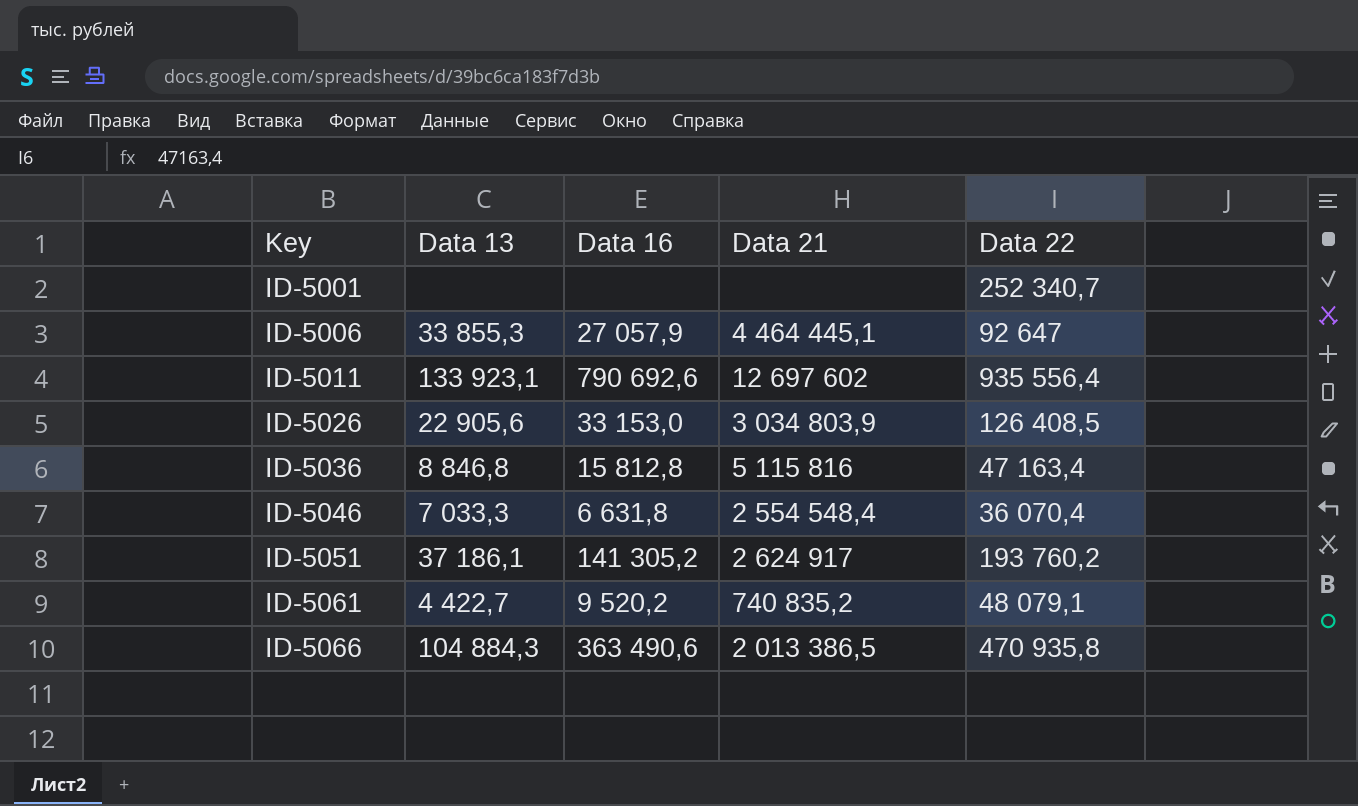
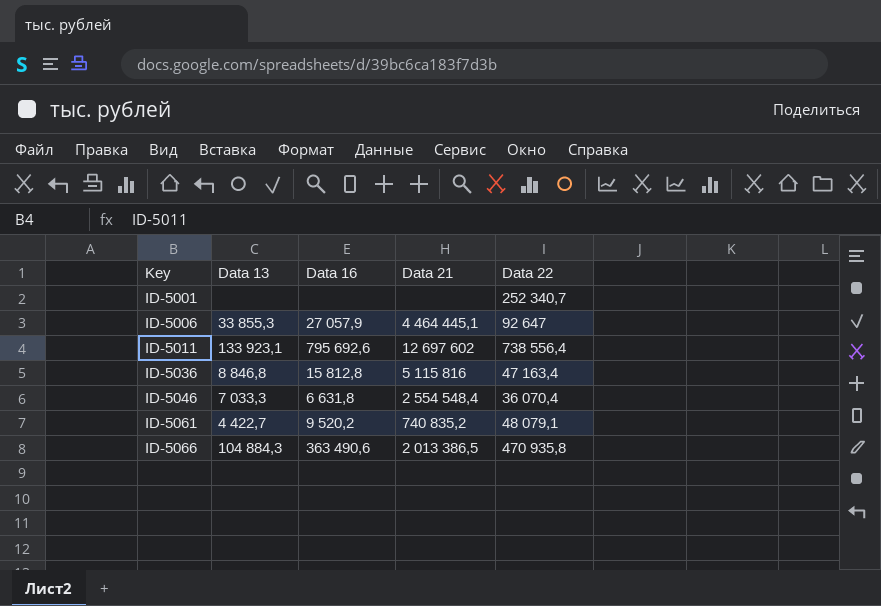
row ID-5026: 22 905,6 | 33 153,0 | 3 034 803,9 | 126 408,5 -> none
row ID-5051: 37 186,1 | 141 305,2 | 2 624 917 | 193 760,2 -> none
ID-5011 | Data 16: 790 692,6 -> 795 692,6
ID-5011 | Data 22: 935 556,4 -> 738 556,4

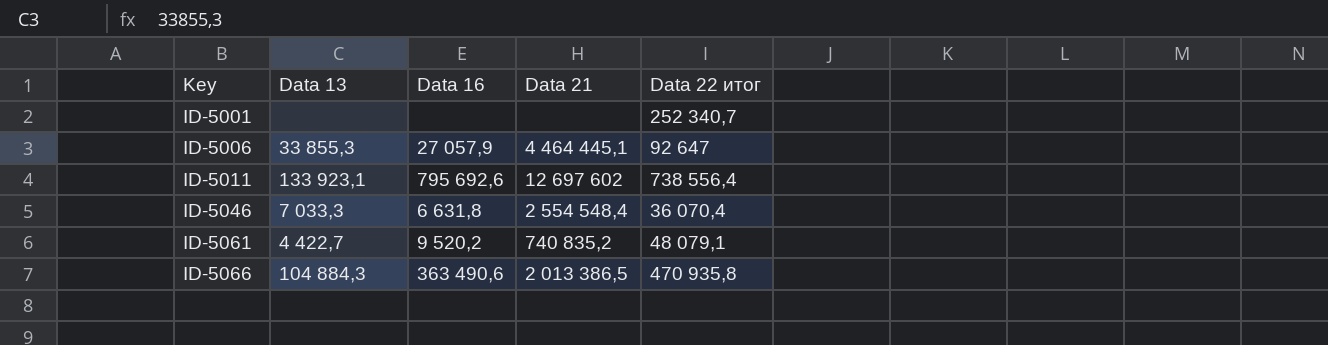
column name: Data 22 -> Data 22 итог
row ID-5036: 8 846,8 | 15 812,8 | 5 115 816 | 47 163,4 -> none

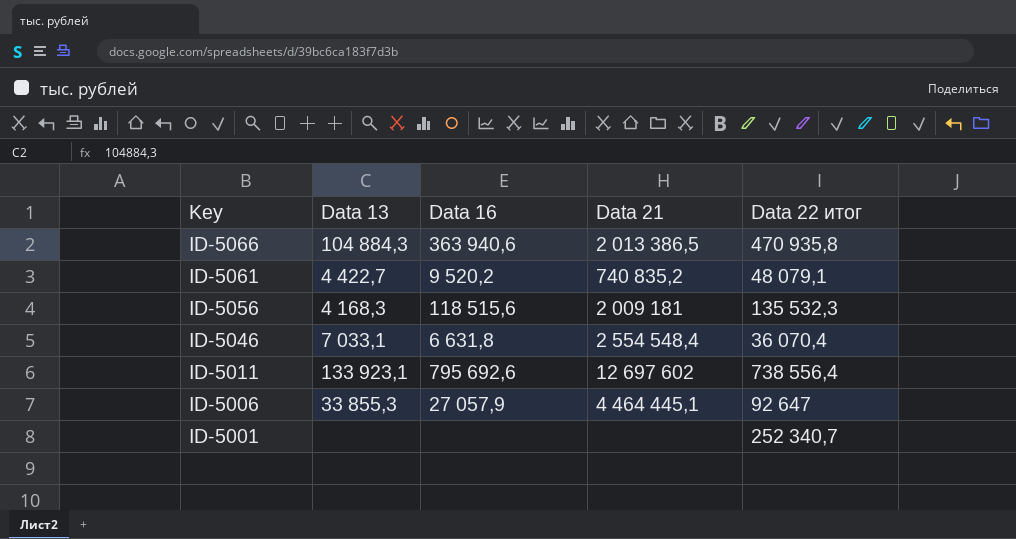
row order: Key ascending -> Key descending
ID-5066 | Data 16: 363 490,6 -> 363 940,6
row ID-5056: none -> 4 168,3 | 118 515,6 | 2 009 181 | 135 532,3
ID-5046 | Data 13: 7 033,3 -> 7 033,1

